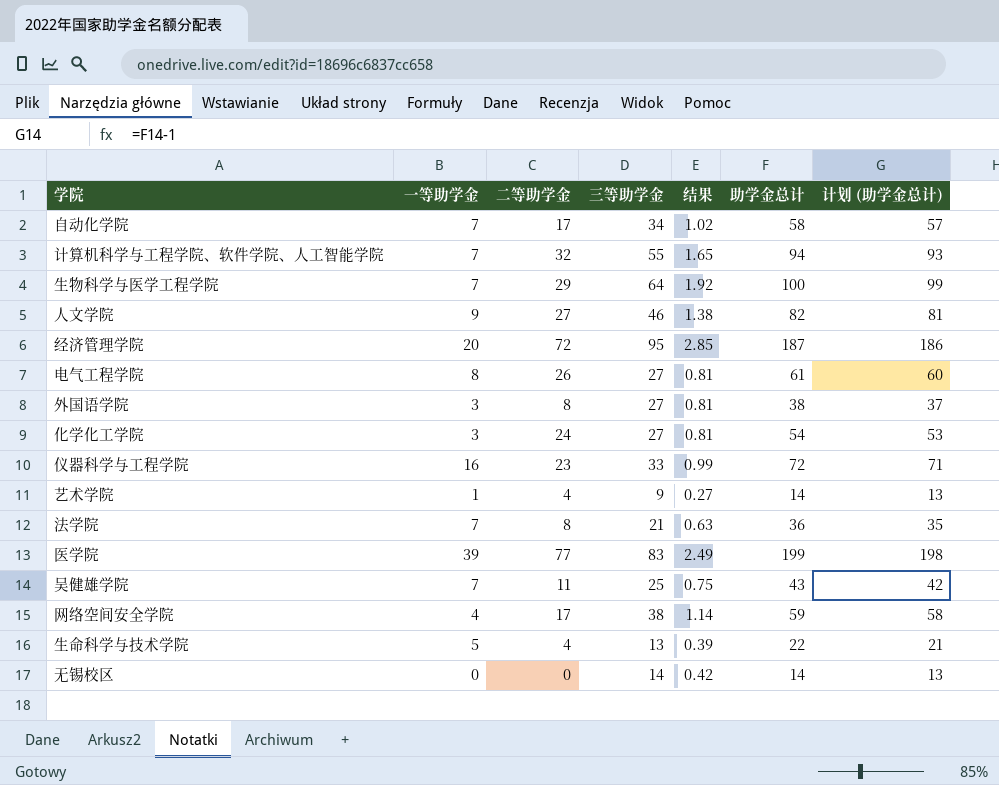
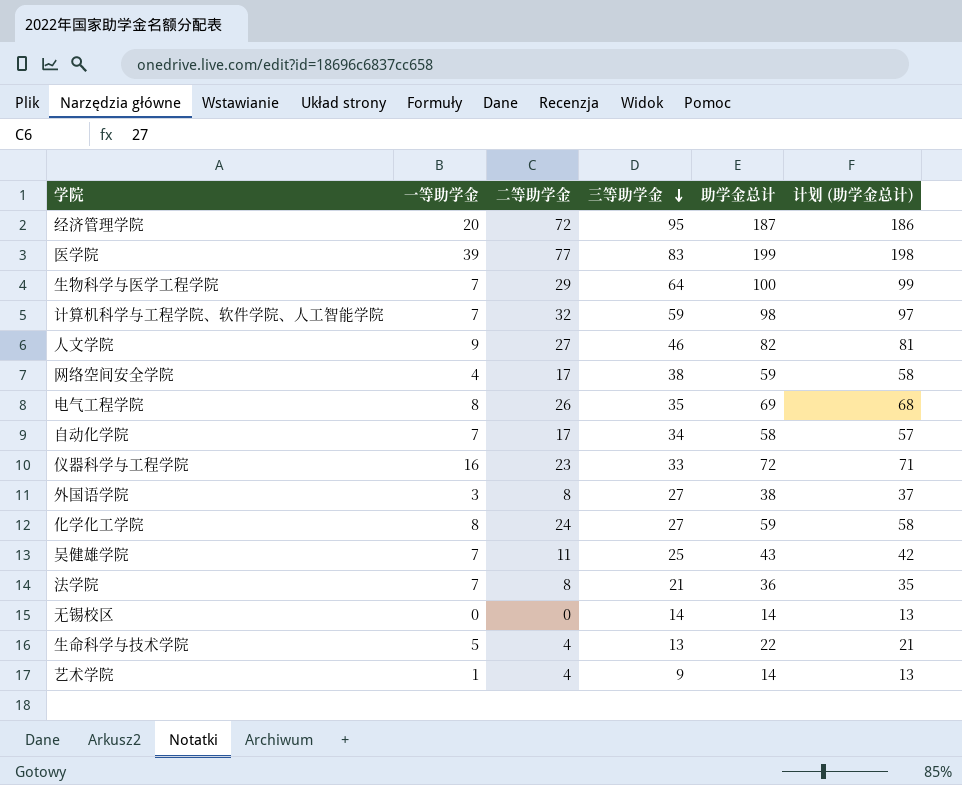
row order: none -> 三等助学金 descending
column 结果 | formula: [三等助学金] * 0.03 -> none
计算机科学与工程学院、软件学院、人工智能学院 | 三等助学金: 55 -> 59
计算机科学与工程学院、软件学院、人工智能学院 | 助学金总计: 94 -> 98
计算机科学与工程学院、软件学院、人工智能学院 | 计划 (助学金总计): 93 -> 97
电气工程学院 | 三等助学金: 27 -> 35
电气工程学院 | 助学金总计: 61 -> 69
电气工程学院 | 计划 (助学金总计): 60 -> 68
化学化工学院 | 一等助学金: 3 -> 8
化学化工学院 | 助学金总计: 54 -> 59
化学化工学院 | 计划 (助学金总计): 53 -> 58

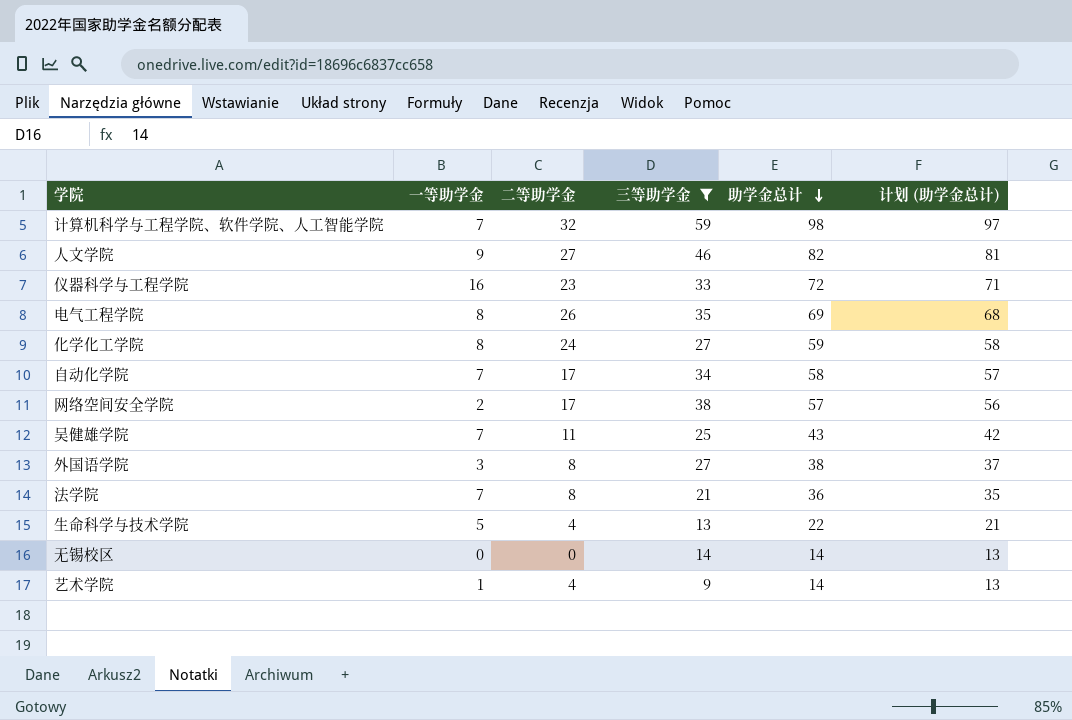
filter: none -> 三等助学金 <= 59
row order: 三等助学金 descending -> 助学金总计 descending
网络空间安全学院 | 一等助学金: 4 -> 2
网络空间安全学院 | 助学金总计: 59 -> 57
网络空间安全学院 | 计划 (助学金总计): 58 -> 56

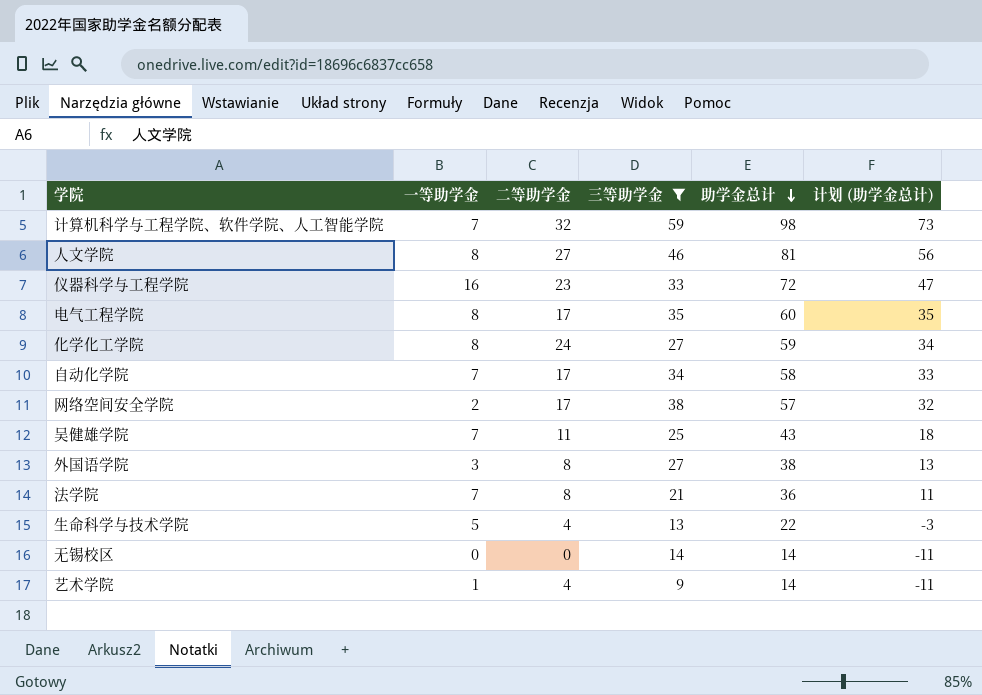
column 计划 (助学金总计) | formula: [助学金总计] - 1 -> [助学金总计] - 25
人文学院 | 一等助学金: 9 -> 8
人文学院 | 助学金总计: 82 -> 81
电气工程学院 | 二等助学金: 26 -> 17
电气工程学院 | 助学金总计: 69 -> 60

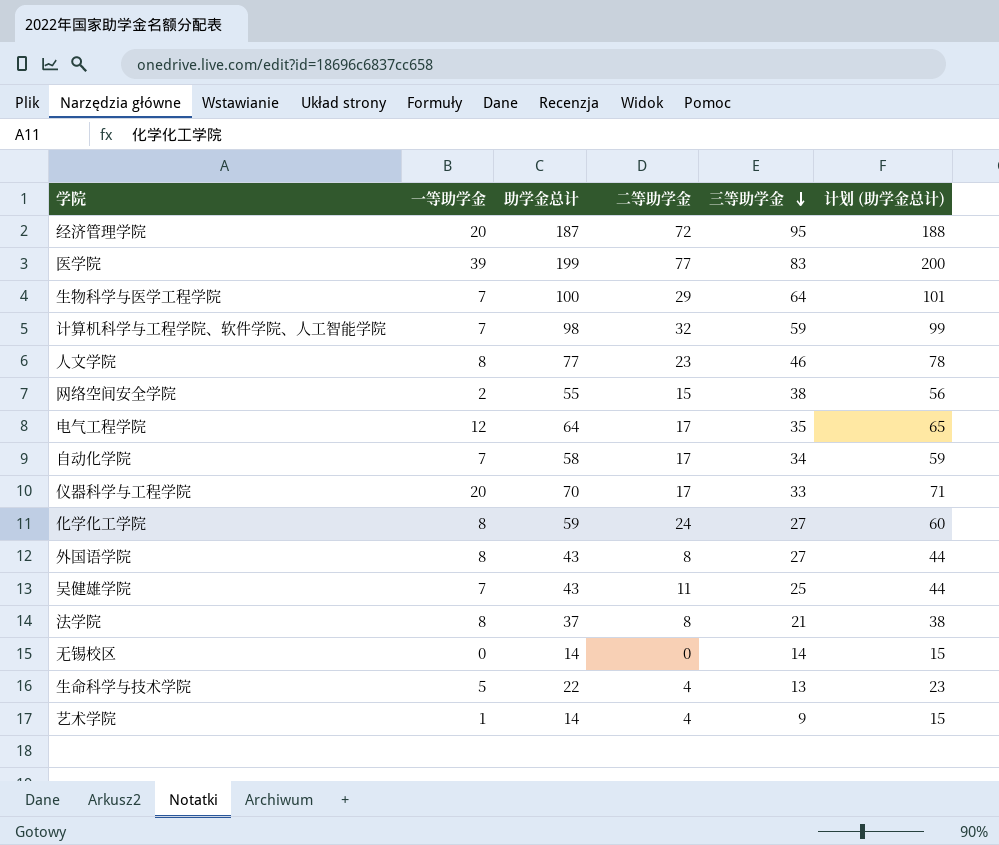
filter: 三等助学金 <= 59 -> none
row order: 助学金总计 descending -> 三等助学金 descending
column 助学金总计 | position: 5 -> 3
column 计划 (助学金总计) | formula: [助学金总计] - 25 -> [助学金总计] + 1
人文学院 | 助学金总计: 81 -> 77
人文学院 | 二等助学金: 27 -> 23
网络空间安全学院 | 助学金总计: 57 -> 55
网络空间安全学院 | 二等助学金: 17 -> 15
电气工程学院 | 一等助学金: 8 -> 12
电气工程学院 | 助学金总计: 60 -> 64
仪器科学与工程学院 | 一等助学金: 16 -> 20
仪器科学与工程学院 | 助学金总计: 72 -> 70
仪器科学与工程学院 | 二等助学金: 23 -> 17
外国语学院 | 一等助学金: 3 -> 8
外国语学院 | 助学金总计: 38 -> 43
法学院 | 一等助学金: 7 -> 8
法学院 | 助学金总计: 36 -> 37

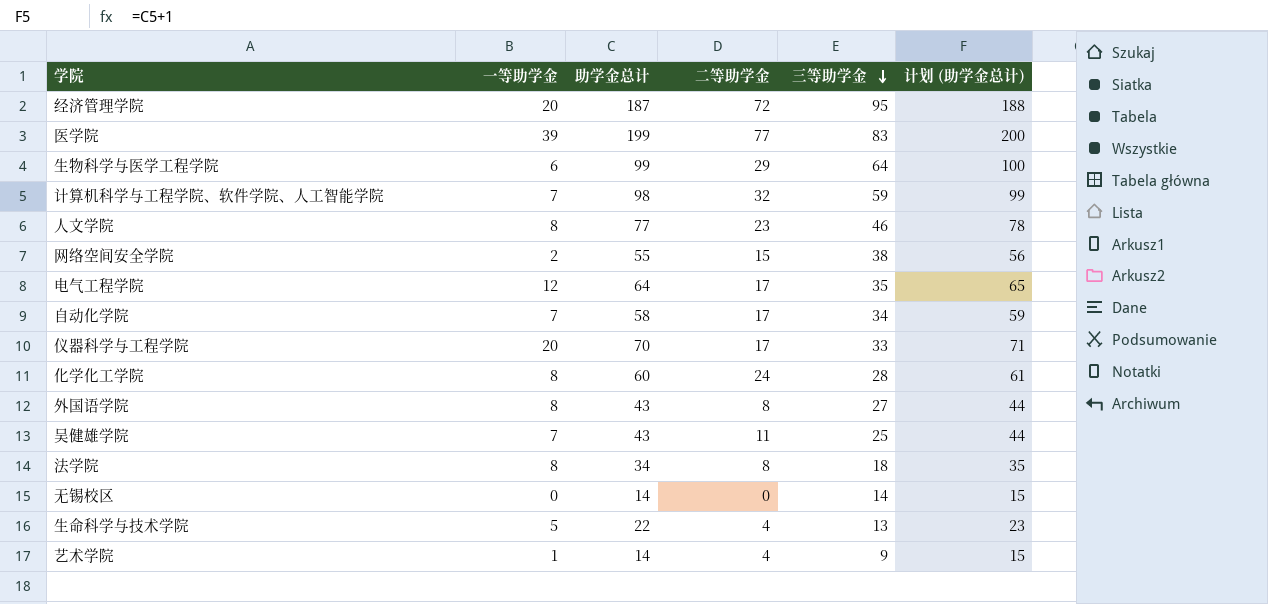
生物科学与医学工程学院 | 一等助学金: 7 -> 6
生物科学与医学工程学院 | 助学金总计: 100 -> 99
生物科学与医学工程学院 | 计划 (助学金总计): 101 -> 100
化学化工学院 | 助学金总计: 59 -> 60
化学化工学院 | 三等助学金: 27 -> 28
化学化工学院 | 计划 (助学金总计): 60 -> 61
法学院 | 助学金总计: 37 -> 34
法学院 | 三等助学金: 21 -> 18
法学院 | 计划 (助学金总计): 38 -> 35

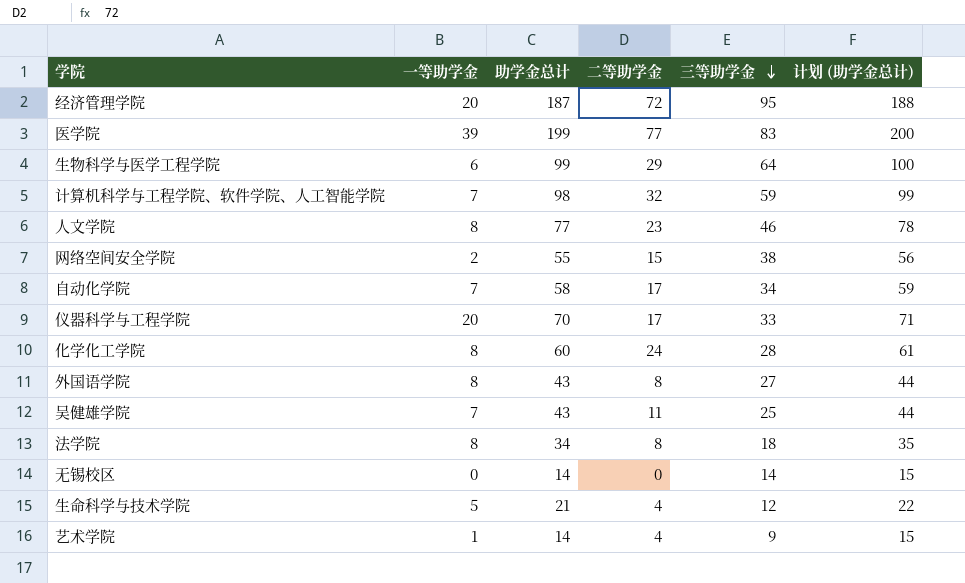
row 电气工程学院: 12 | 64 | 17 | 35 | 65 -> none
生命科学与技术学院 | 助学金总计: 22 -> 21
生命科学与技术学院 | 三等助学金: 13 -> 12
生命科学与技术学院 | 计划 (助学金总计): 23 -> 22

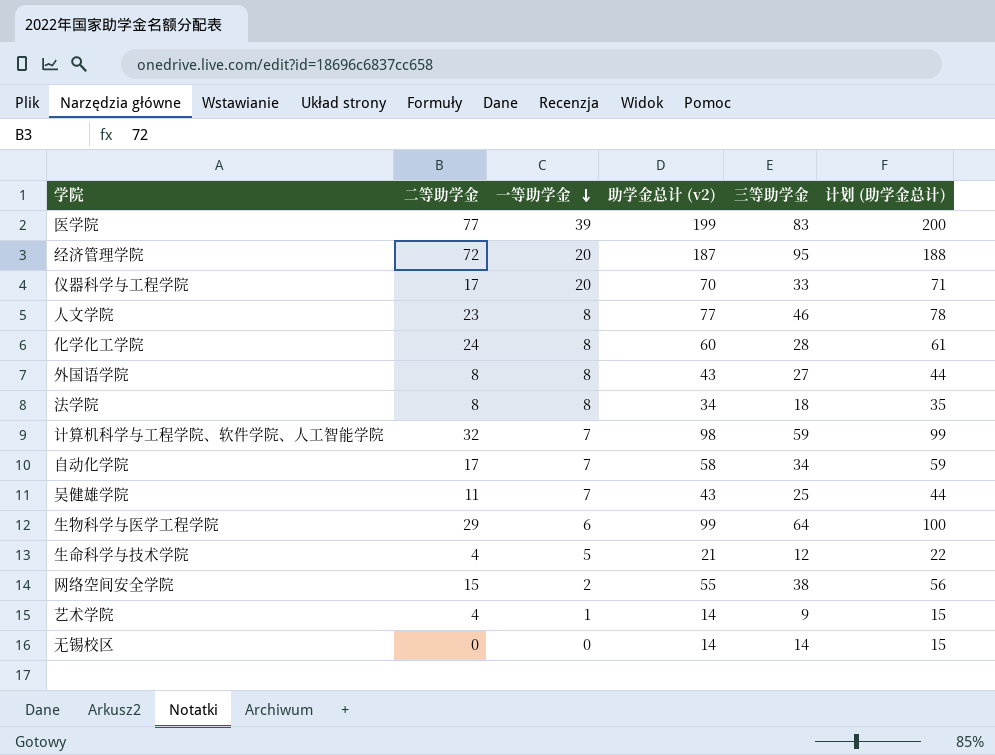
row order: 三等助学金 descending -> 一等助学金 descending
column 二等助学金 | position: 4 -> 2
column name: 助学金总计 -> 助学金总计 (v2)

